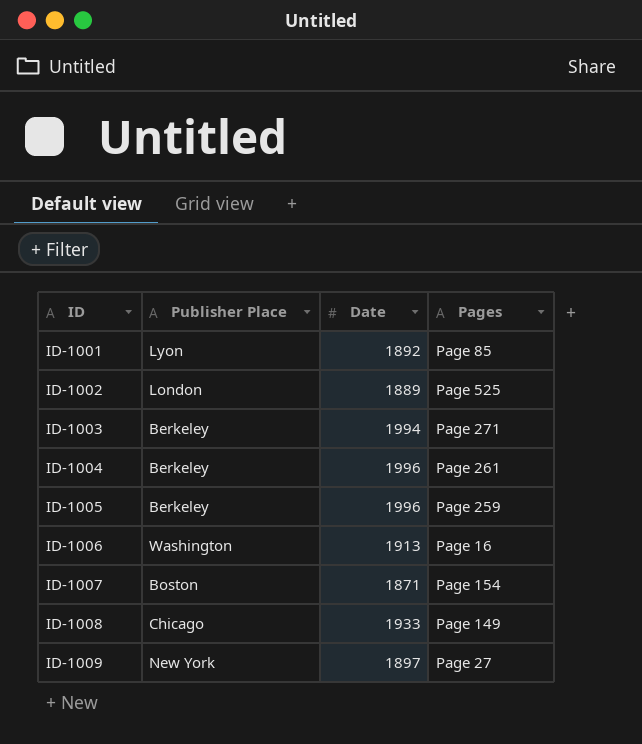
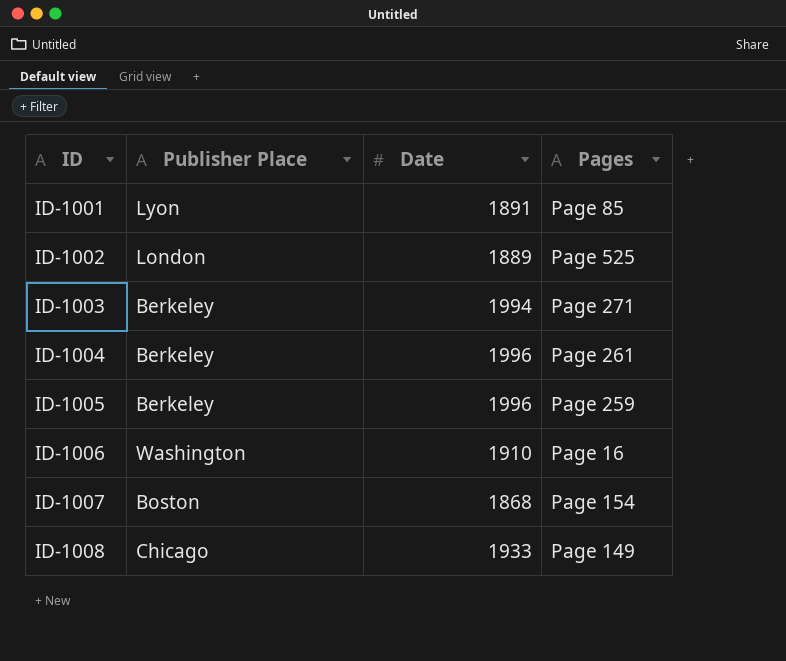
row ID-1009: New York | 1897 | Page 27 -> none
ID-1001 | Date: 1892 -> 1891
ID-1006 | Date: 1913 -> 1910
ID-1007 | Date: 1871 -> 1868

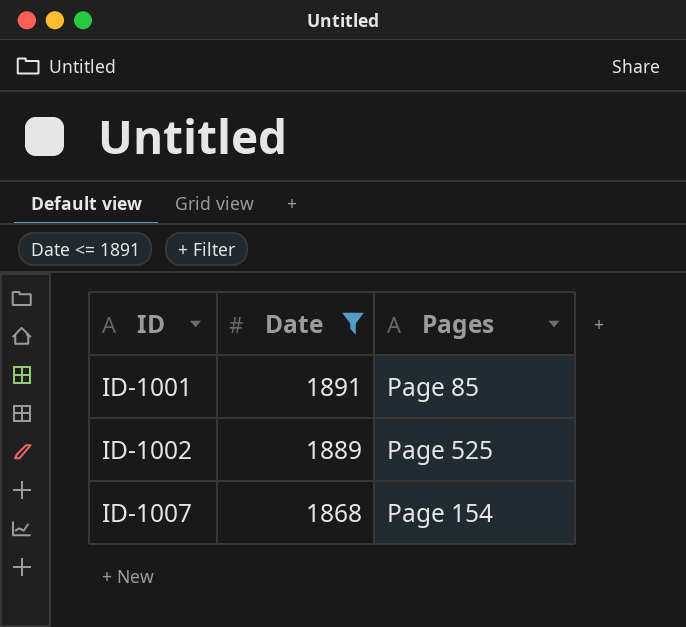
filter: none -> Date <= 1891
column Publisher Place | position: 2 -> none

